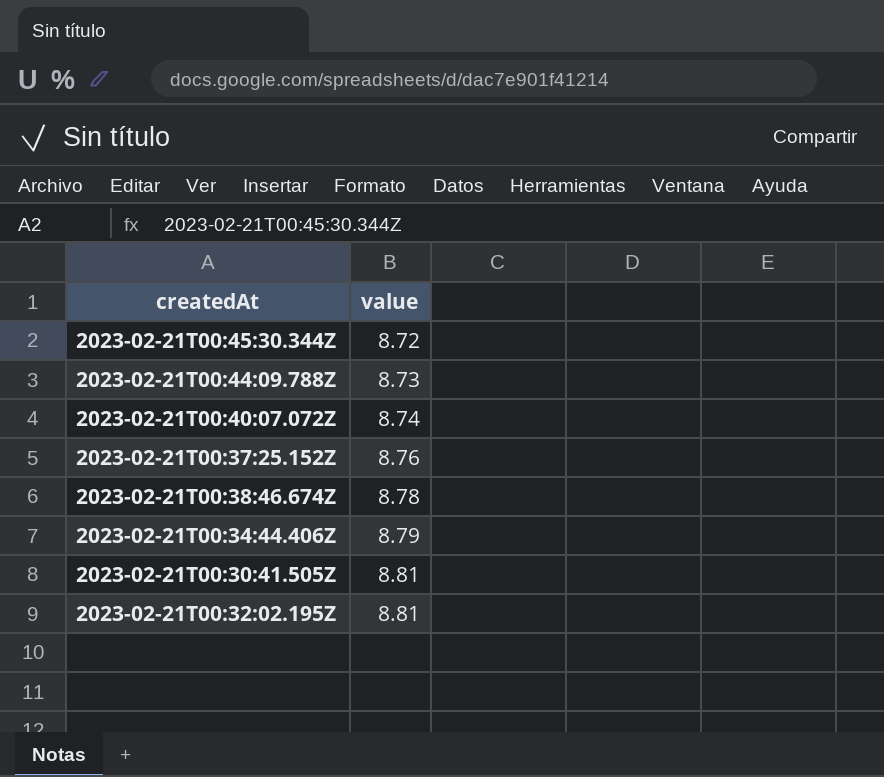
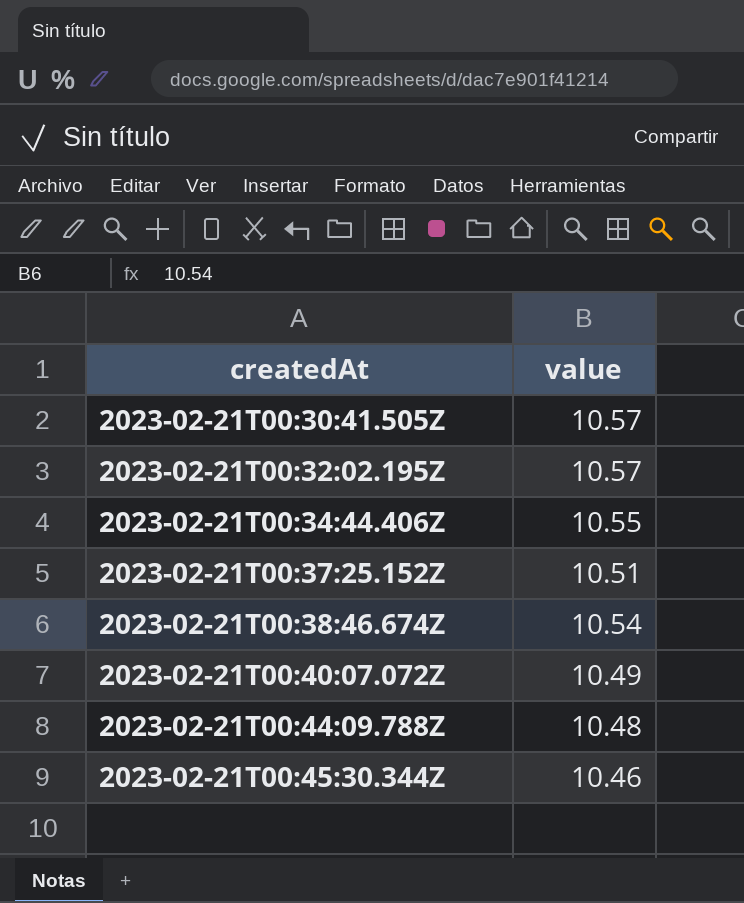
row order: value ascending -> createdAt ascending
2023-02-21T00:30:41.505Z | value: 8.81 -> 10.57
2023-02-21T00:32:02.195Z | value: 8.81 -> 10.57
2023-02-21T00:34:44.406Z | value: 8.79 -> 10.55
2023-02-21T00:37:25.152Z | value: 8.76 -> 10.51
2023-02-21T00:38:46.674Z | value: 8.78 -> 10.54
2023-02-21T00:40:07.072Z | value: 8.74 -> 10.49
2023-02-21T00:44:09.788Z | value: 8.73 -> 10.48
2023-02-21T00:45:30.344Z | value: 8.72 -> 10.46

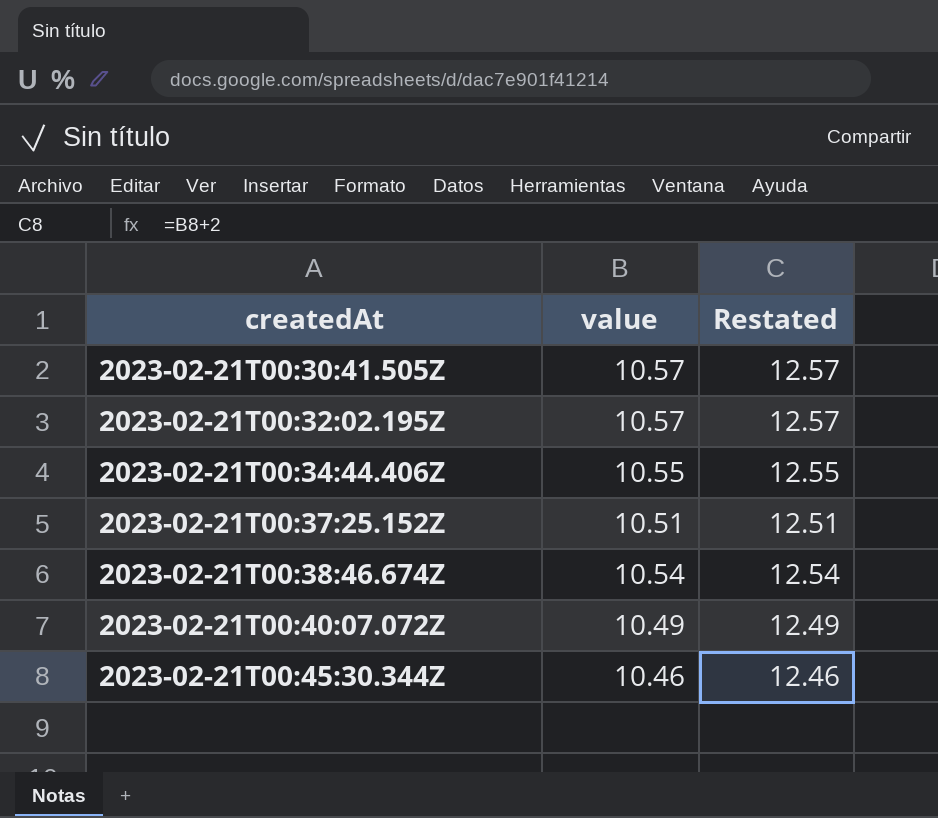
column Restated | formula: none -> [value] + 2
row 2023-02-21T00:44:09.788Z: 10.48 -> none

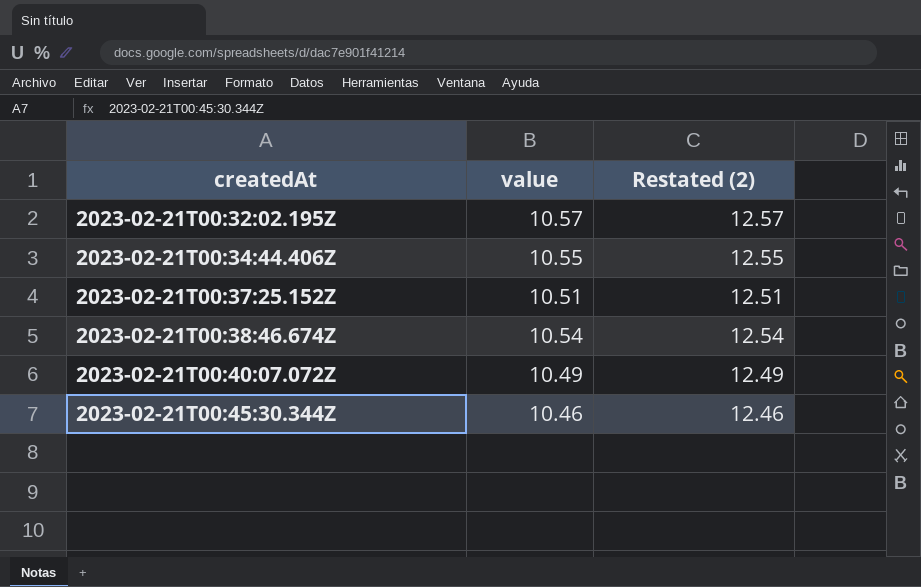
column name: Restated -> Restated (2)
row 2023-02-21T00:30:41.505Z: 10.57 | 12.57 -> none

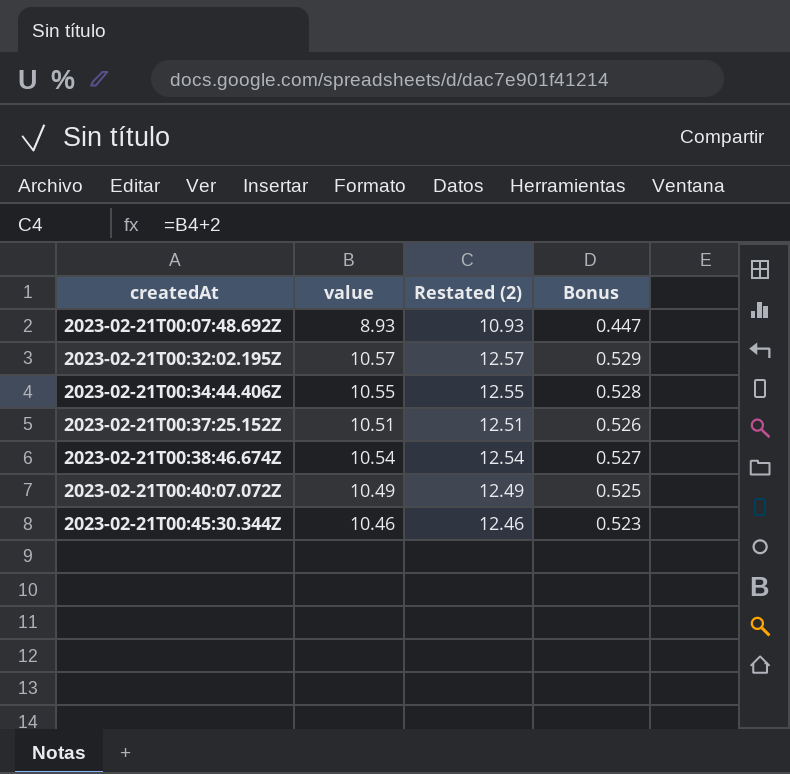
column Bonus | formula: none -> [value] * 0.05
row 2023-02-21T00:07:48.692Z: none -> 8.93 | 10.93 | 0.447

